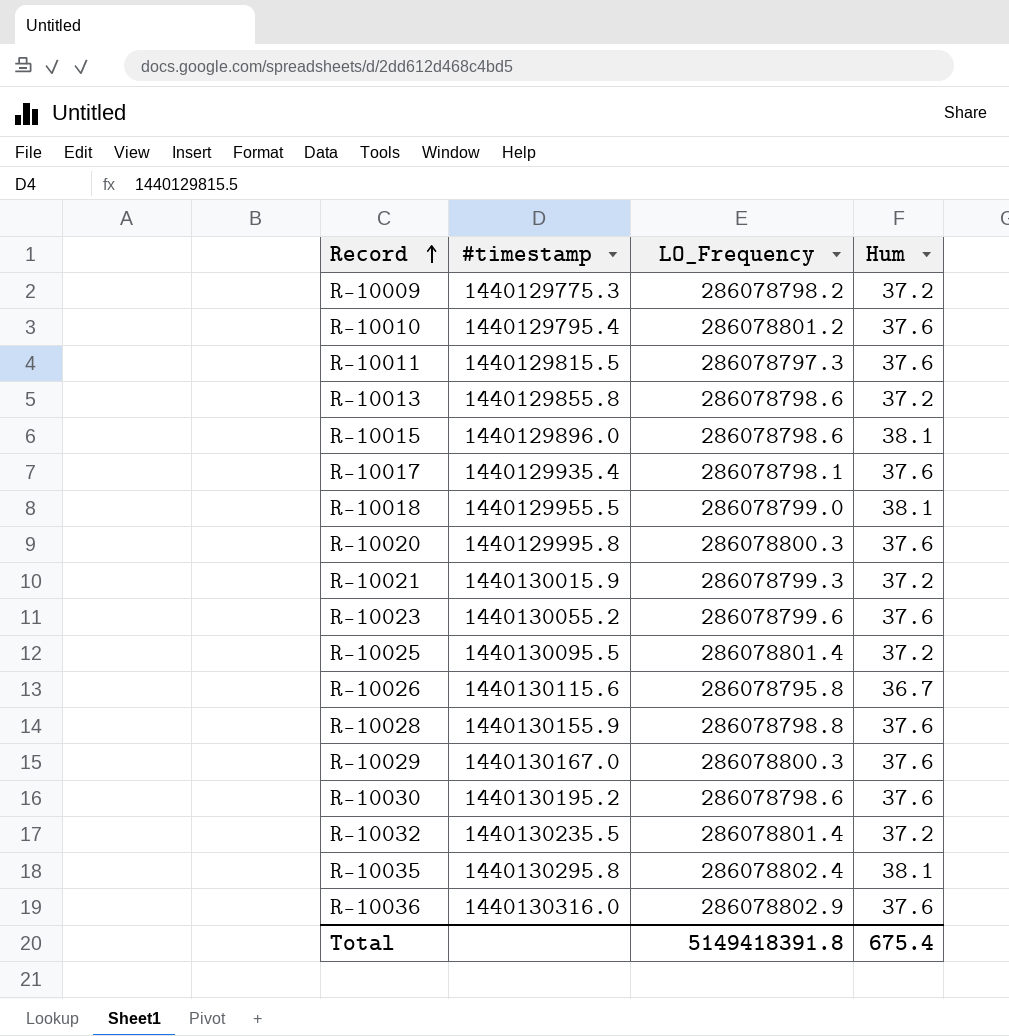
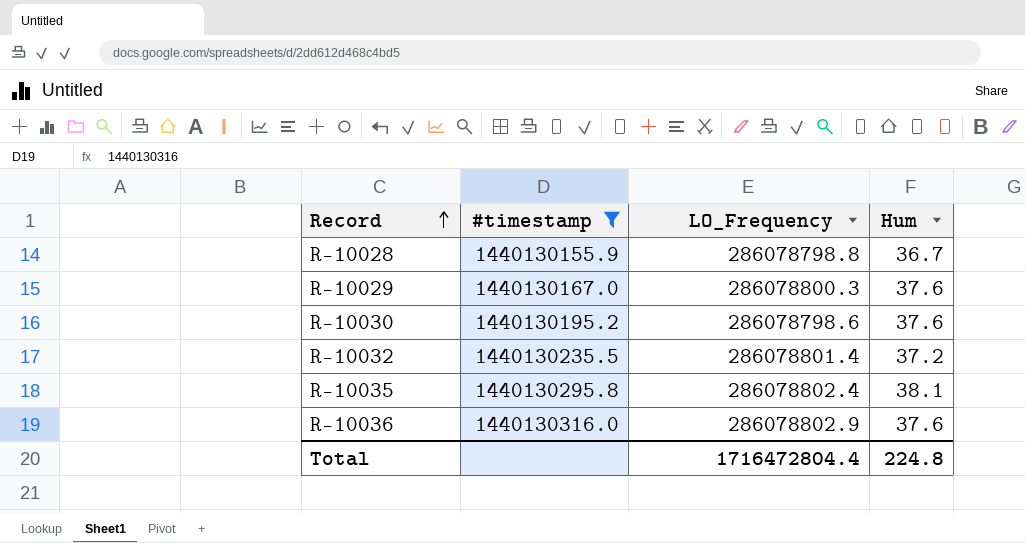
filter: none -> #timestamp >= 1440130155.9
R-10028 | Hum: 37.6 -> 36.7
Total | LO_Frequency: 5149418391.8 -> 1716472804.4
Total | Hum: 675.4 -> 224.8

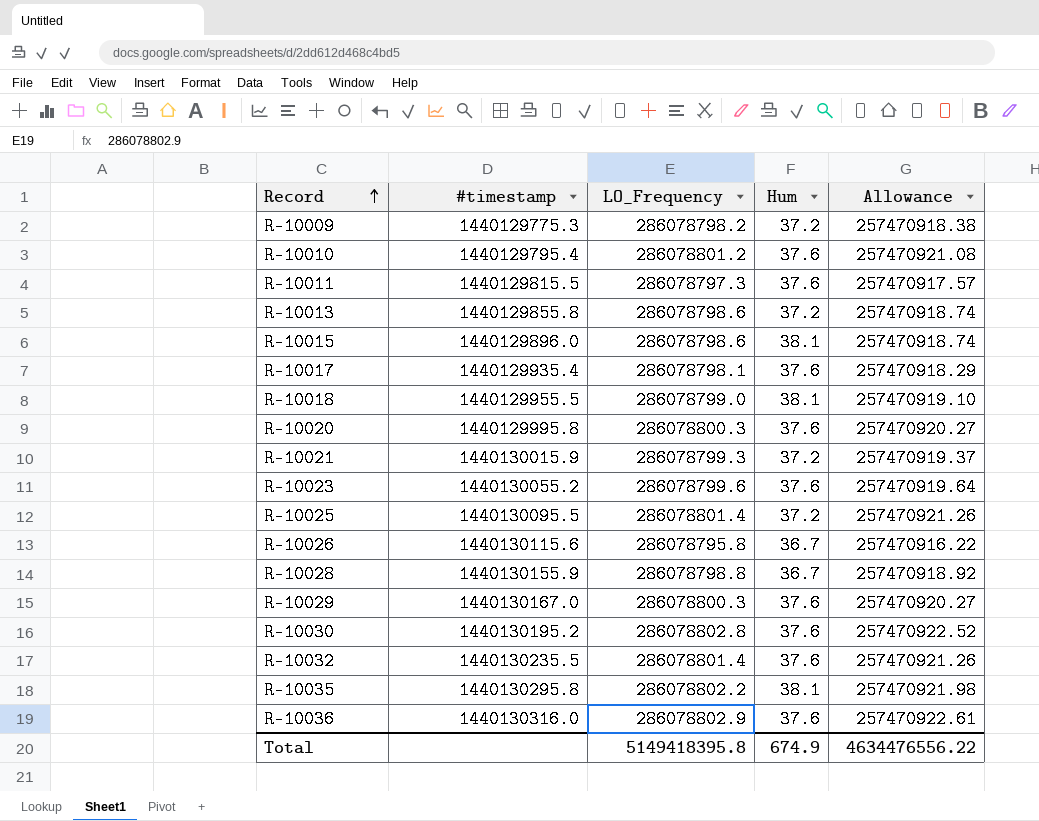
filter: #timestamp >= 1440130155.9 -> none
column Allowance | formula: none -> [LO_Frequency] * 0.9
R-10030 | LO_Frequency: 286078798.6 -> 286078802.8
R-10032 | Hum: 37.2 -> 37.6
R-10035 | LO_Frequency: 286078802.4 -> 286078802.2
Total | LO_Frequency: 1716472804.4 -> 5149418395.8
Total | Hum: 224.8 -> 674.9

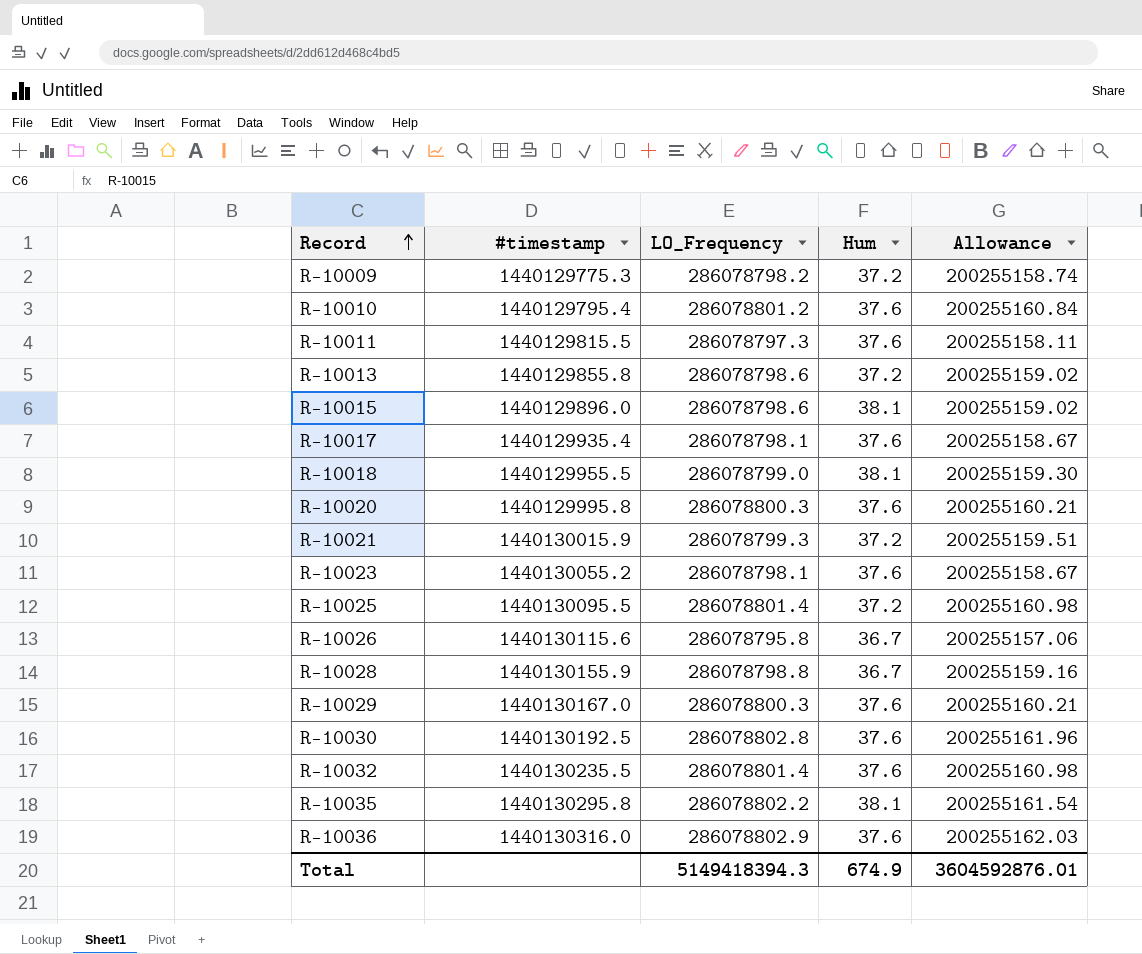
column Allowance | formula: [LO_Frequency] * 0.9 -> [LO_Frequency] * 0.7
R-10023 | LO_Frequency: 286078799.6 -> 286078798.1
R-10030 | #timestamp: 1440130195.2 -> 1440130192.5
Total | LO_Frequency: 5149418395.8 -> 5149418394.3
Total | Allowance: 4634476556.22 -> 3604592876.01

